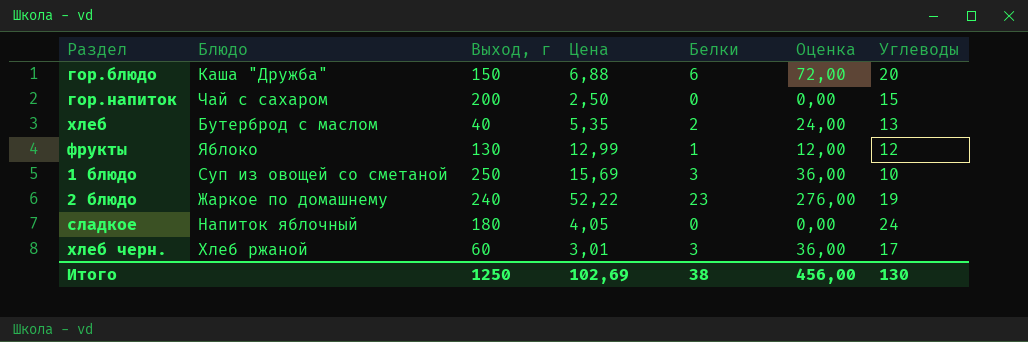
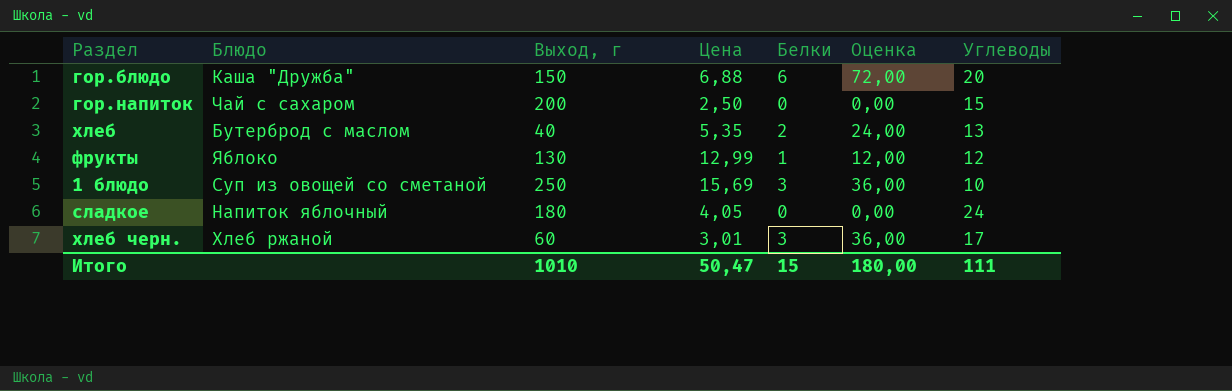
row 2 блюдо: Жаркое по домашнему | 240 | 52,22 | 23 | 276,00 | 19 -> none
Итого | Выход, г: 1250 -> 1010
Итого | Цена: 102,69 -> 50,47
Итого | Белки: 38 -> 15
Итого | Оценка: 456,00 -> 180,00
Итого | Углеводы: 130 -> 111

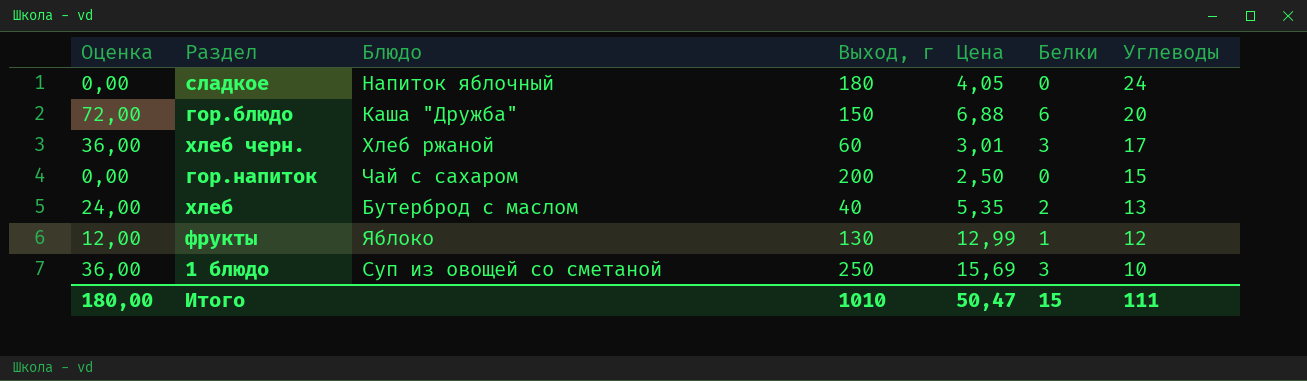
row order: none -> Углеводы descending
column Оценка | position: 6 -> 1

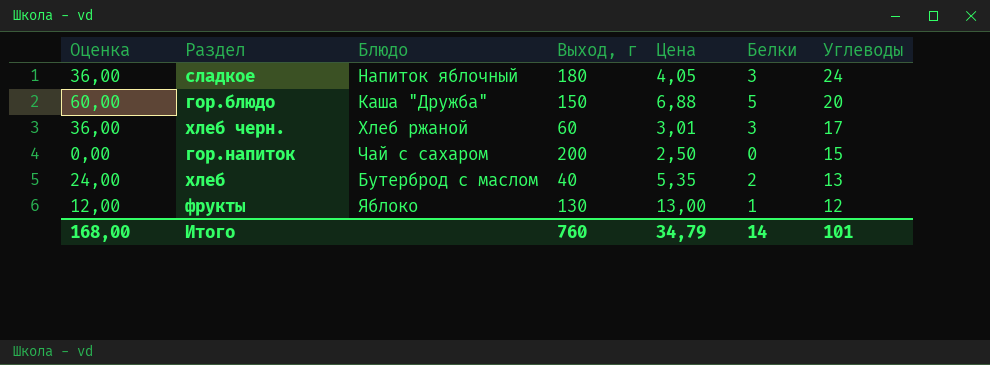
row 1 блюдо: 36,00 | Суп из овощей со сметаной | 250 | 15,69 | 3 | 10 -> none
сладкое | Оценка: 0,00 -> 36,00
сладкое | Белки: 0 -> 3
гор.блюдо | Оценка: 72,00 -> 60,00
гор.блюдо | Белки: 6 -> 5
фрукты | Цена: 12,99 -> 13,00
Итого | Оценка: 180,00 -> 168,00
Итого | Выход, г: 1010 -> 760
Итого | Цена: 50,47 -> 34,79
Итого | Белки: 15 -> 14
Итого | Углеводы: 111 -> 101

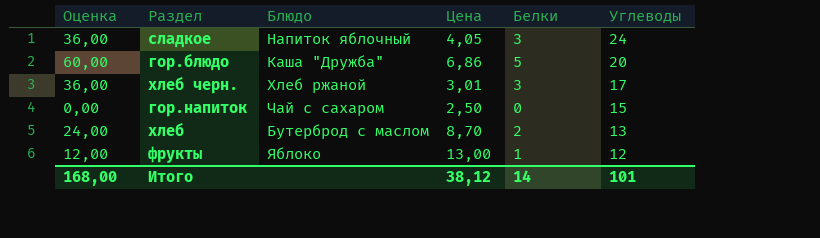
column Выход, г | position: 4 -> none
гор.блюдо | Цена: 6,88 -> 6,86
хлеб | Цена: 5,35 -> 8,70
Итого | Цена: 34,79 -> 38,12

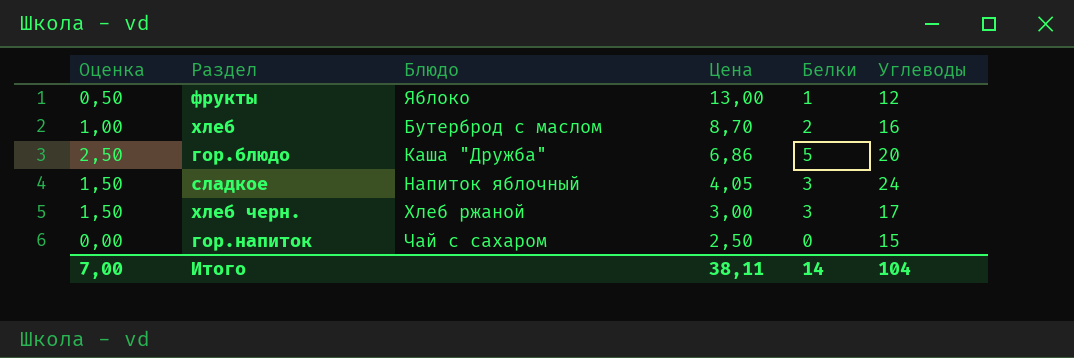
row order: Углеводы descending -> Цена descending
column Оценка | formula: [Белки] * 12 -> [Белки] * 0,5
хлеб | Углеводы: 13 -> 16
хлеб черн. | Цена: 3,01 -> 3,00
Итого | Оценка: 168,00 -> 7,00
Итого | Цена: 38,12 -> 38,11
Итого | Углеводы: 101 -> 104

